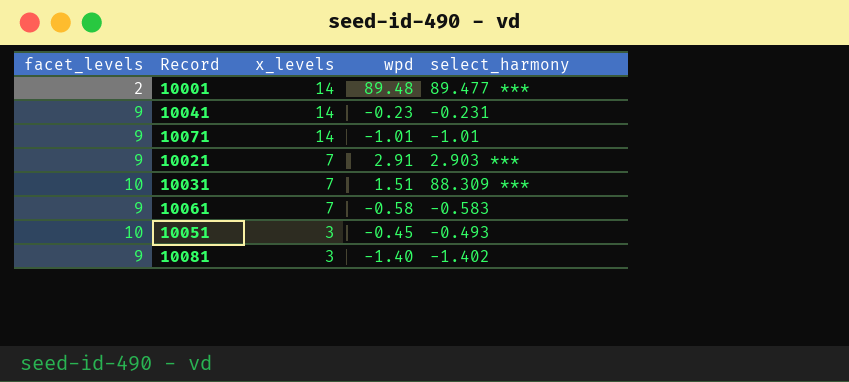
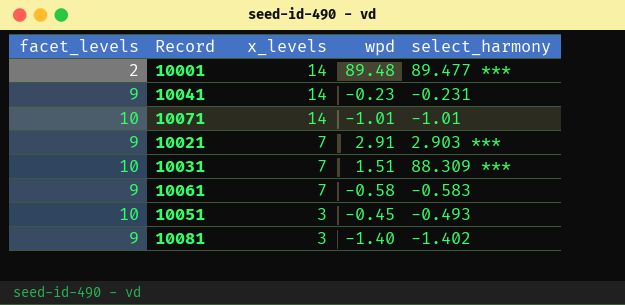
10071 | facet_levels: 9 -> 10

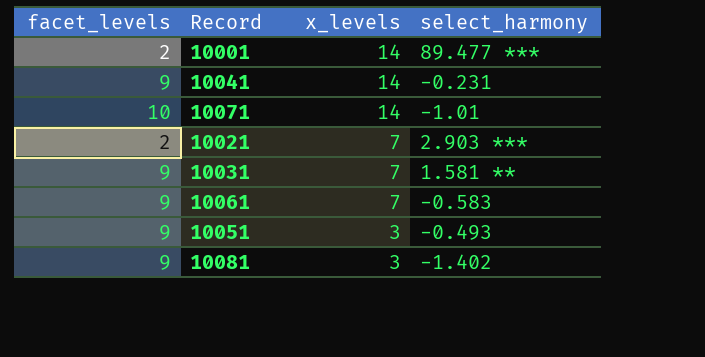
column wpd | position: 4 -> none
10021 | facet_levels: 9 -> 2
10031 | facet_levels: 10 -> 9
10031 | select_harmony: 88.309 *** -> 1.581 **
10051 | facet_levels: 10 -> 9

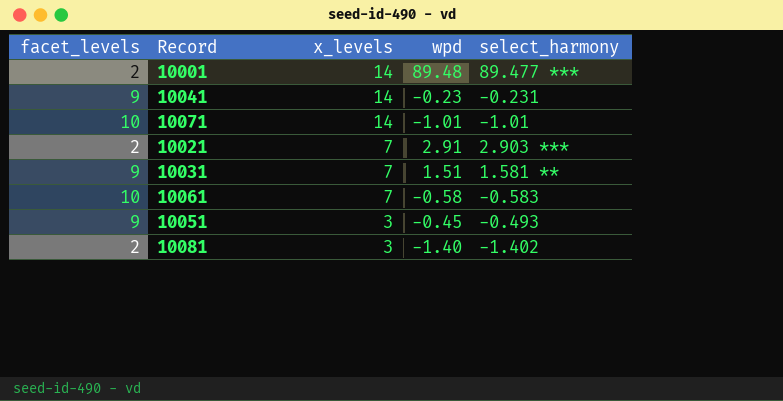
column wpd | position: none -> 4
10061 | facet_levels: 9 -> 10
10081 | facet_levels: 9 -> 2

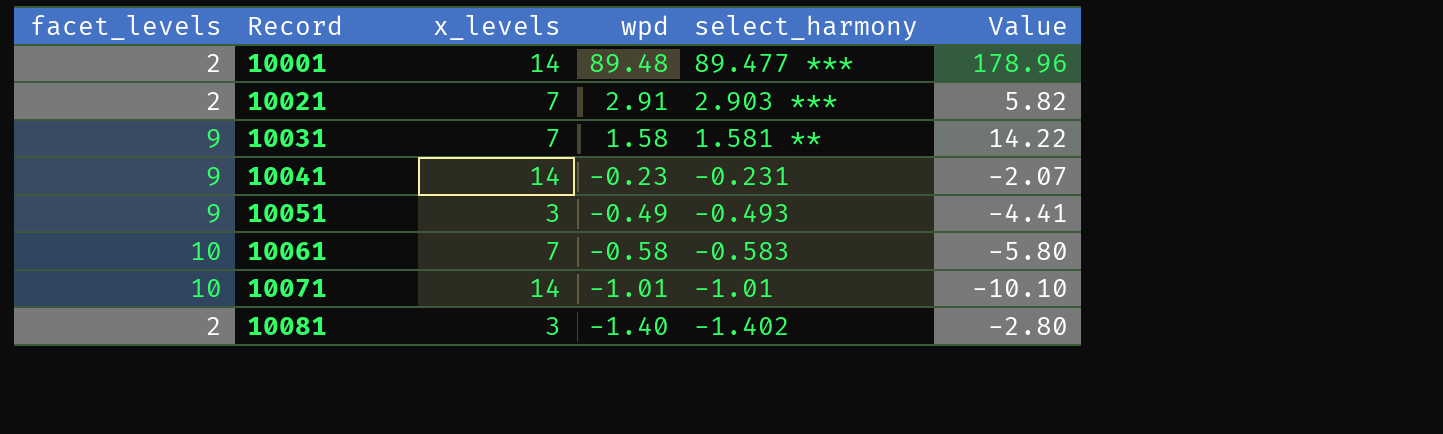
row order: x_levels descending -> Record ascending
column Value | formula: none -> [facet_levels] * [wpd]
10031 | wpd: 1.51 -> 1.58
10051 | wpd: -0.45 -> -0.49

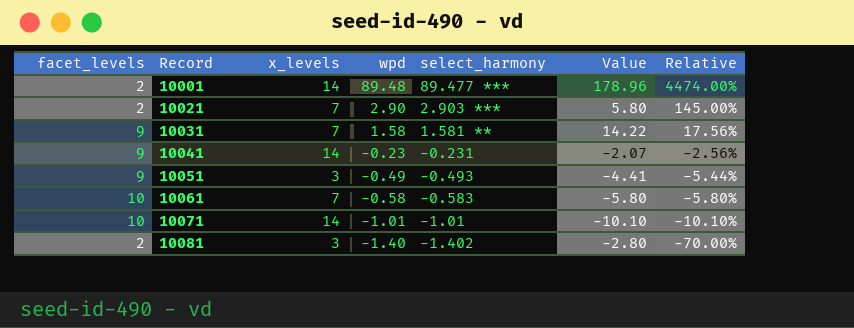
column Relative | formula: none -> [wpd] / [facet_levels]
10021 | wpd: 2.91 -> 2.90
10021 | Value: 5.82 -> 5.80

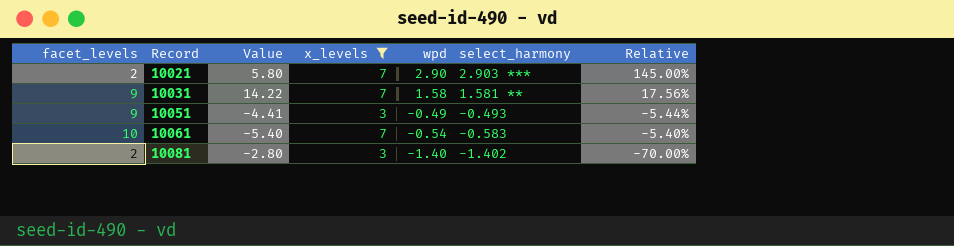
filter: none -> x_levels != 14
column Value | position: 6 -> 3
10061 | Value: -5.80 -> -5.40
10061 | wpd: -0.58 -> -0.54
10061 | Relative: -5.80% -> -5.40%

